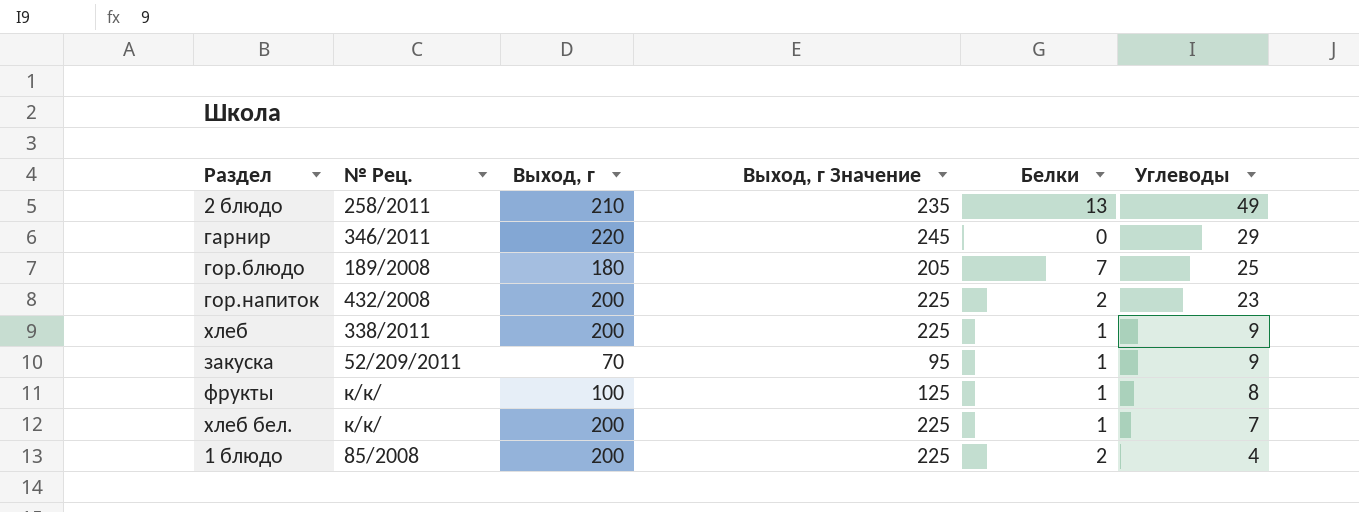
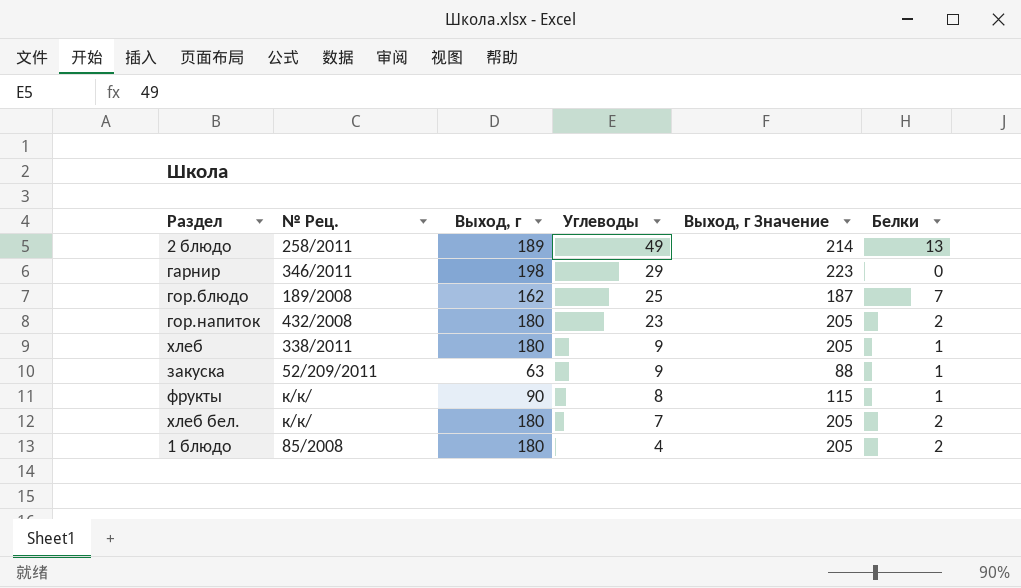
column Углеводы | position: 6 -> 4
2 блюдо | Выход, г: 210 -> 189
2 блюдо | Выход, г Значение: 235 -> 214
гарнир | Выход, г: 220 -> 198
гарнир | Выход, г Значение: 245 -> 223
гор.блюдо | Выход, г: 180 -> 162
гор.блюдо | Выход, г Значение: 205 -> 187
гор.напиток | Выход, г: 200 -> 180
гор.напиток | Выход, г Значение: 225 -> 205
хлеб | Выход, г: 200 -> 180
хлеб | Выход, г Значение: 225 -> 205
закуска | Выход, г: 70 -> 63
закуска | Выход, г Значение: 95 -> 88
фрукты | Выход, г: 100 -> 90
фрукты | Выход, г Значение: 125 -> 115
хлеб бел. | Выход, г: 200 -> 180
хлеб бел. | Выход, г Значение: 225 -> 205
хлеб бел. | Белки: 1 -> 2
1 блюдо | Выход, г: 200 -> 180
1 блюдо | Выход, г Значение: 225 -> 205

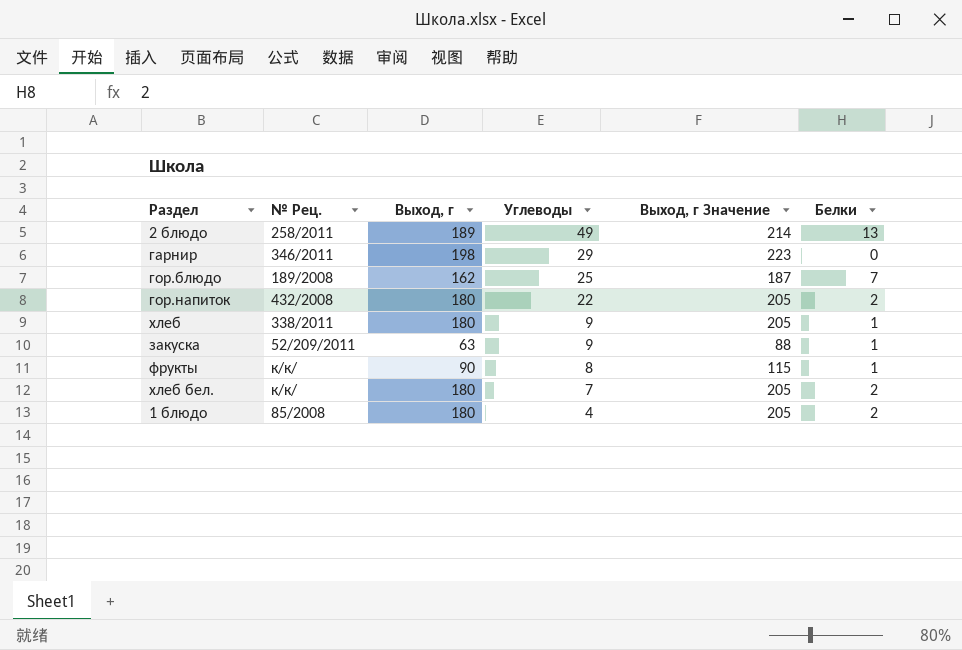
гор.напиток | Углеводы: 23 -> 22

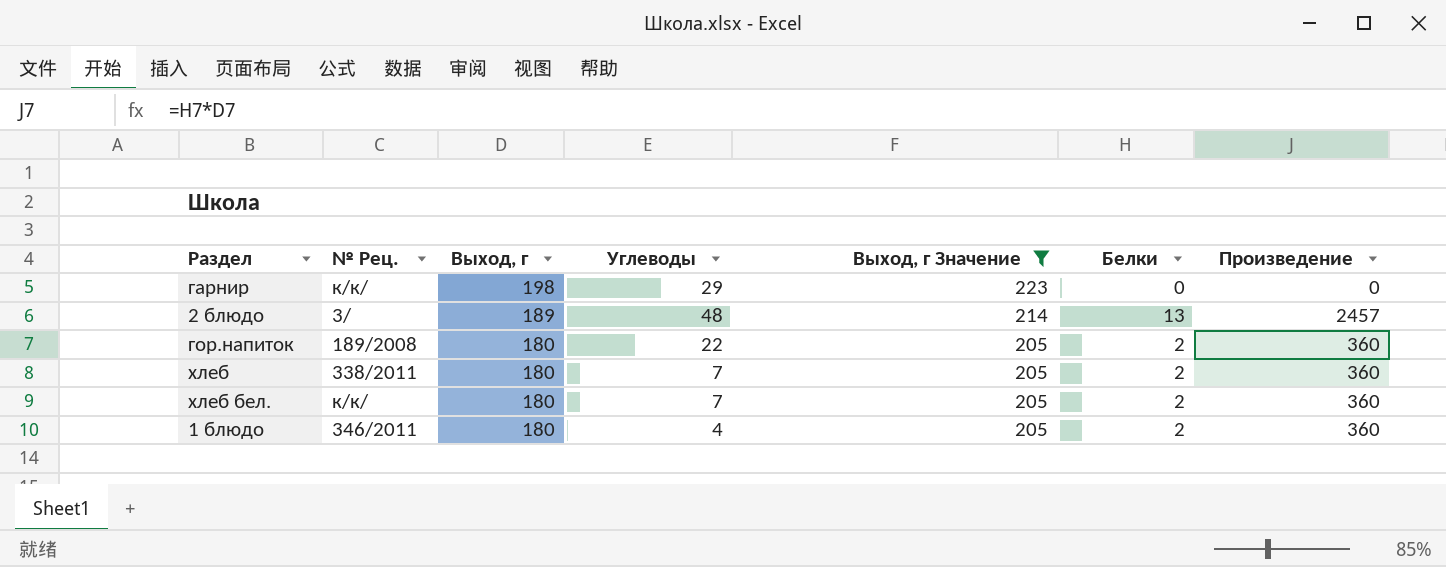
filter: none -> Выход, г Значение >= 205
row order: Углеводы descending -> Выход, г descending
column Произведение | formula: none -> [Выход, г] * [Белки]
гарнир | № Рец.: 346/2011 -> к/к/
2 блюдо | № Рец.: 258/2011 -> 3/
2 блюдо | Углеводы: 49 -> 48
гор.напиток | № Рец.: 432/2008 -> 189/2008
хлеб | Углеводы: 9 -> 7
хлеб | Белки: 1 -> 2
1 блюдо | № Рец.: 85/2008 -> 346/2011

